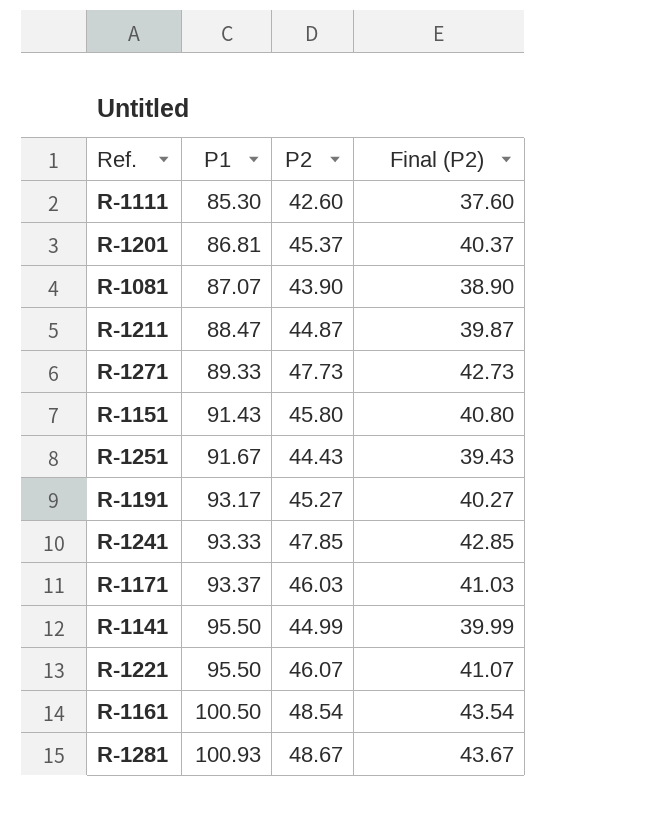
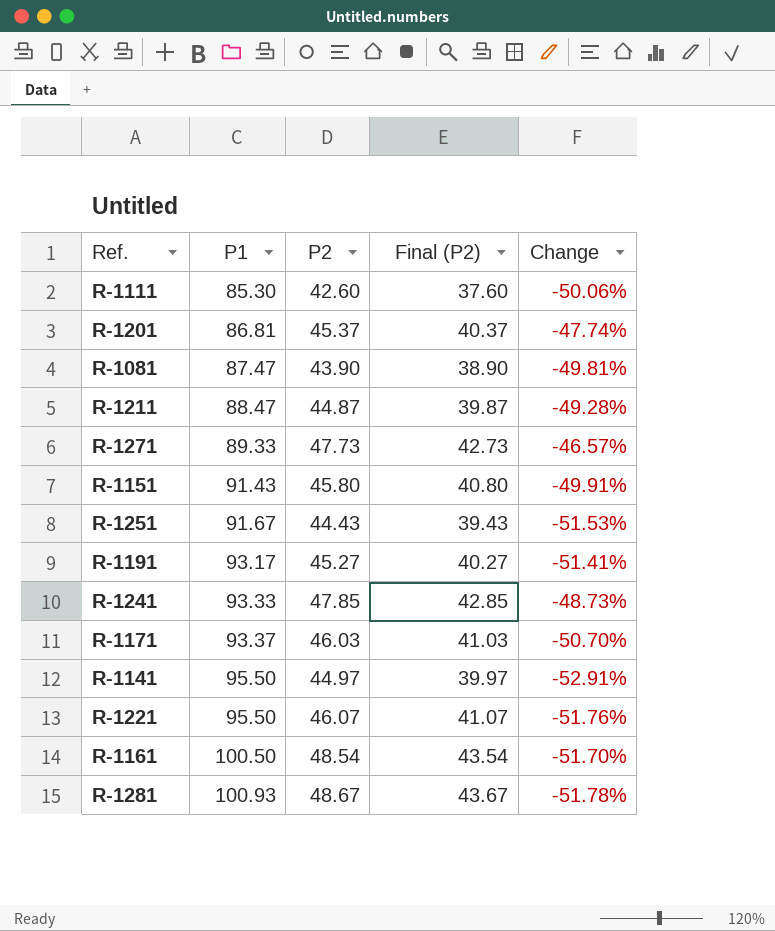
column Change | formula: none -> ([P2] - [P1]) / [P1]
R-1081 | P1: 87.07 -> 87.47
R-1141 | P2: 44.99 -> 44.97
R-1141 | Final (P2): 39.99 -> 39.97

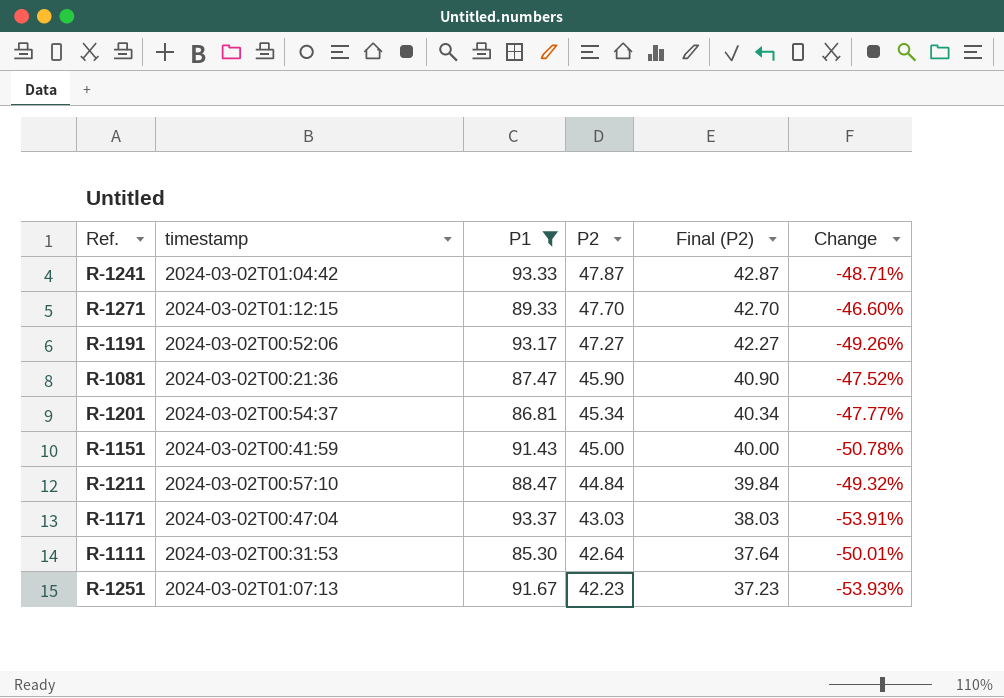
filter: none -> P1 <= 93.37
row order: P1 ascending -> P2 descending
column timestamp | position: none -> 2
R-1241 | P2: 47.85 -> 47.87
R-1241 | Final (P2): 42.85 -> 42.87
R-1241 | Change: -48.73% -> -48.71%
R-1271 | P2: 47.73 -> 47.70
R-1271 | Final (P2): 42.73 -> 42.70
R-1271 | Change: -46.57% -> -46.60%
R-1191 | P2: 45.27 -> 47.27
R-1191 | Final (P2): 40.27 -> 42.27
R-1191 | Change: -51.41% -> -49.26%
R-1081 | P2: 43.90 -> 45.90
R-1081 | Final (P2): 38.90 -> 40.90
R-1081 | Change: -49.81% -> -47.52%
R-1201 | P2: 45.37 -> 45.34
R-1201 | Final (P2): 40.37 -> 40.34
R-1201 | Change: -47.74% -> -47.77%
R-1151 | P2: 45.80 -> 45.00
R-1151 | Final (P2): 40.80 -> 40.00
R-1151 | Change: -49.91% -> -50.78%
R-1211 | P2: 44.87 -> 44.84
R-1211 | Final (P2): 39.87 -> 39.84
R-1211 | Change: -49.28% -> -49.32%
R-1171 | P2: 46.03 -> 43.03
R-1171 | Final (P2): 41.03 -> 38.03
R-1171 | Change: -50.70% -> -53.91%
R-1111 | P2: 42.60 -> 42.64
R-1111 | Final (P2): 37.60 -> 37.64
R-1111 | Change: -50.06% -> -50.01%
R-1251 | P2: 44.43 -> 42.23
R-1251 | Final (P2): 39.43 -> 37.23
R-1251 | Change: -51.53% -> -53.93%

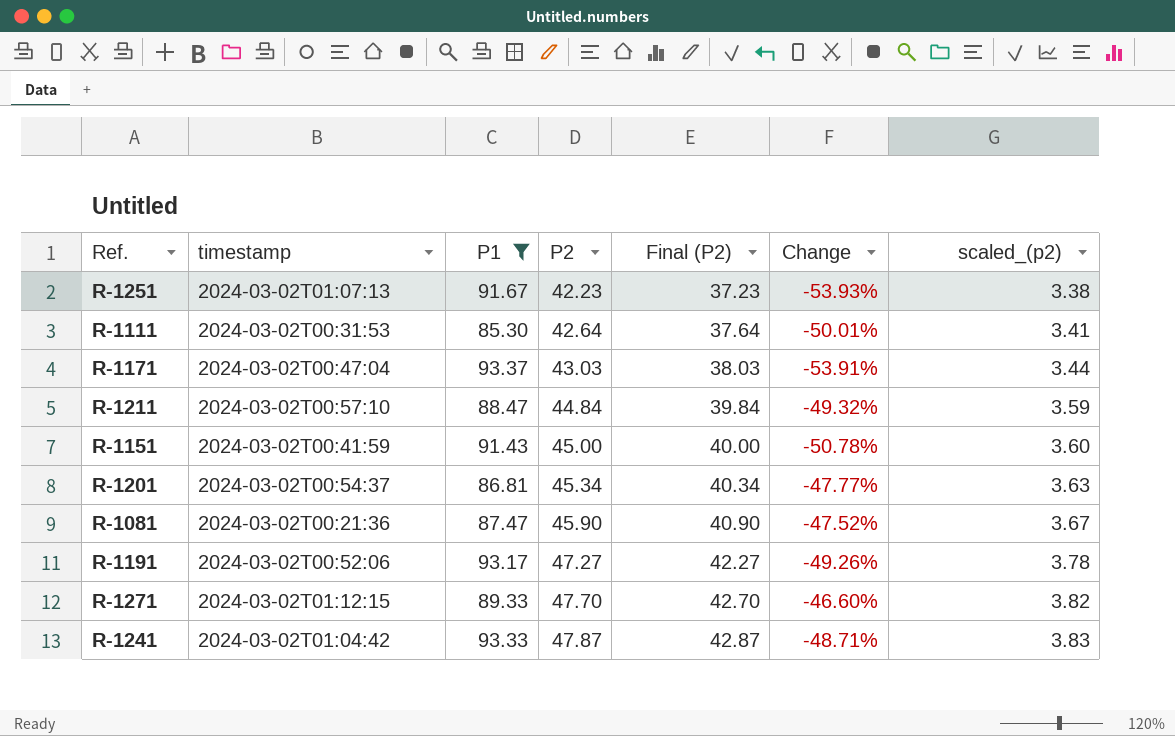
row order: P2 descending -> P2 ascending
column scaled_(p2) | formula: none -> [P2] * 0.08

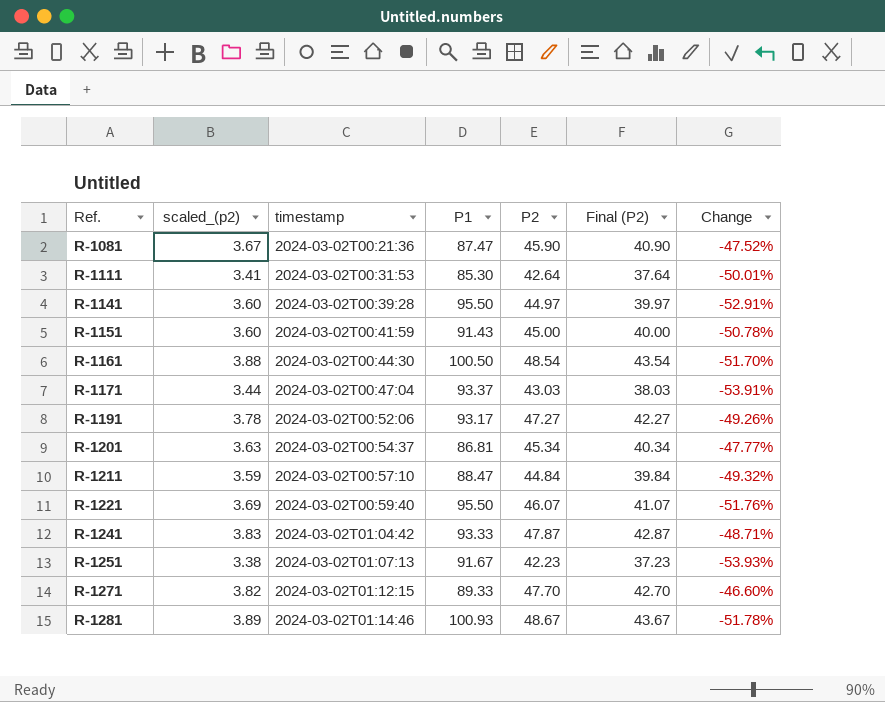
filter: P1 <= 93.37 -> none
row order: P2 ascending -> Ref. ascending
column scaled_(p2) | position: 7 -> 2

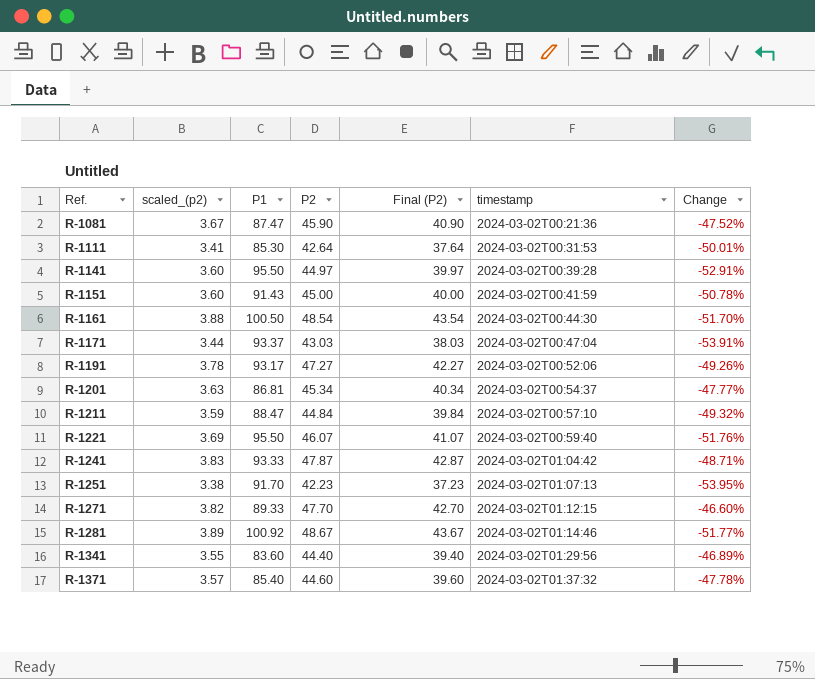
column timestamp | position: 3 -> 6
R-1251 | P1: 91.67 -> 91.70
R-1251 | Change: -53.93% -> -53.95%
R-1281 | P1: 100.93 -> 100.92
R-1281 | Change: -51.78% -> -51.77%
row R-1341: none -> 3.55 | 83.60 | 44.40 | 39.40 | 2024-03-02T01:29:56 | -46.89%
row R-1371: none -> 3.57 | 85.40 | 44.60 | 39.60 | 2024-03-02T01:37:32 | -47.78%

